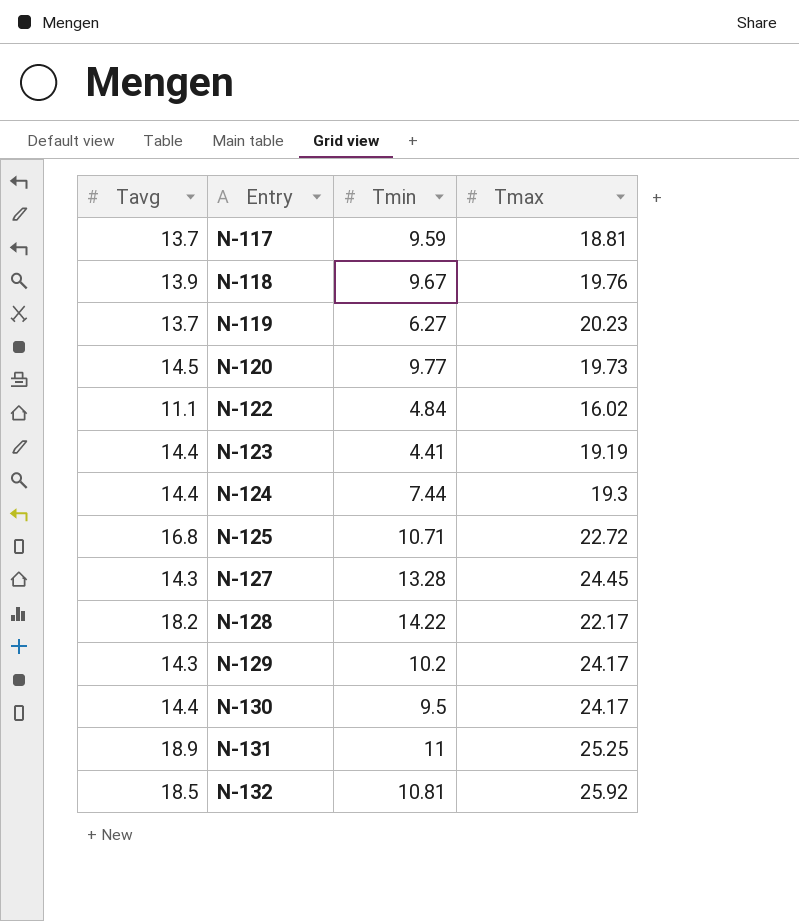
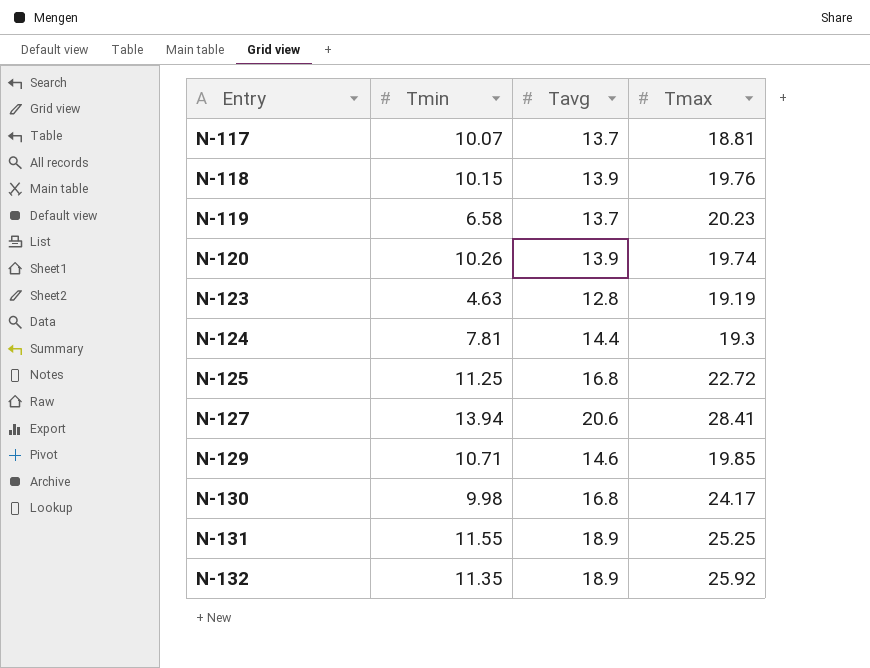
column Tavg | position: 1 -> 3
row N-122: 11.1 | 4.84 | 16.02 -> none
row N-128: 18.2 | 14.22 | 22.17 -> none
N-117 | Tmin: 9.59 -> 10.07
N-118 | Tmin: 9.67 -> 10.15
N-119 | Tmin: 6.27 -> 6.58
N-120 | Tmin: 9.77 -> 10.26
N-120 | Tavg: 14.5 -> 13.9
N-120 | Tmax: 19.73 -> 19.74
N-123 | Tmin: 4.41 -> 4.63
N-123 | Tavg: 14.4 -> 12.8
N-124 | Tmin: 7.44 -> 7.81
N-125 | Tmin: 10.71 -> 11.25
N-127 | Tmin: 13.28 -> 13.94
N-127 | Tavg: 14.3 -> 20.6
N-127 | Tmax: 24.45 -> 28.41
N-129 | Tmin: 10.2 -> 10.71
N-129 | Tavg: 14.3 -> 14.6
N-129 | Tmax: 24.17 -> 19.85
N-130 | Tmin: 9.5 -> 9.98
N-130 | Tavg: 14.4 -> 16.8
N-131 | Tmin: 11 -> 11.55
N-132 | Tmin: 10.81 -> 11.35
N-132 | Tavg: 18.5 -> 18.9

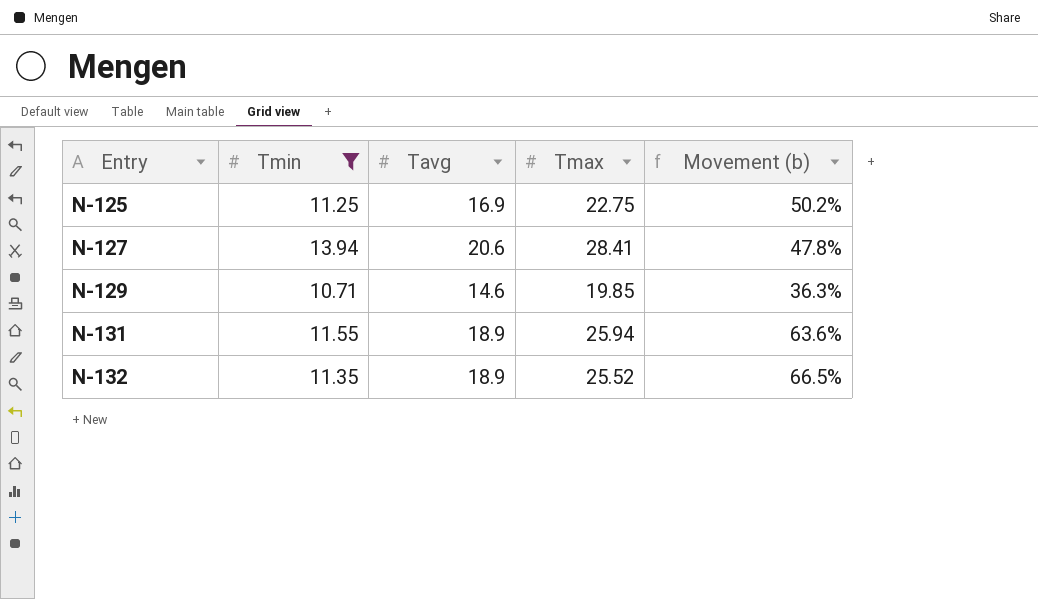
filter: none -> Tmin >= 10.71
column Movement (b) | formula: none -> ([Tavg] - [Tmin]) / [Tmin]
N-125 | Tavg: 16.8 -> 16.9
N-125 | Tmax: 22.72 -> 22.75
N-131 | Tmax: 25.25 -> 25.94
N-132 | Tmax: 25.92 -> 25.52

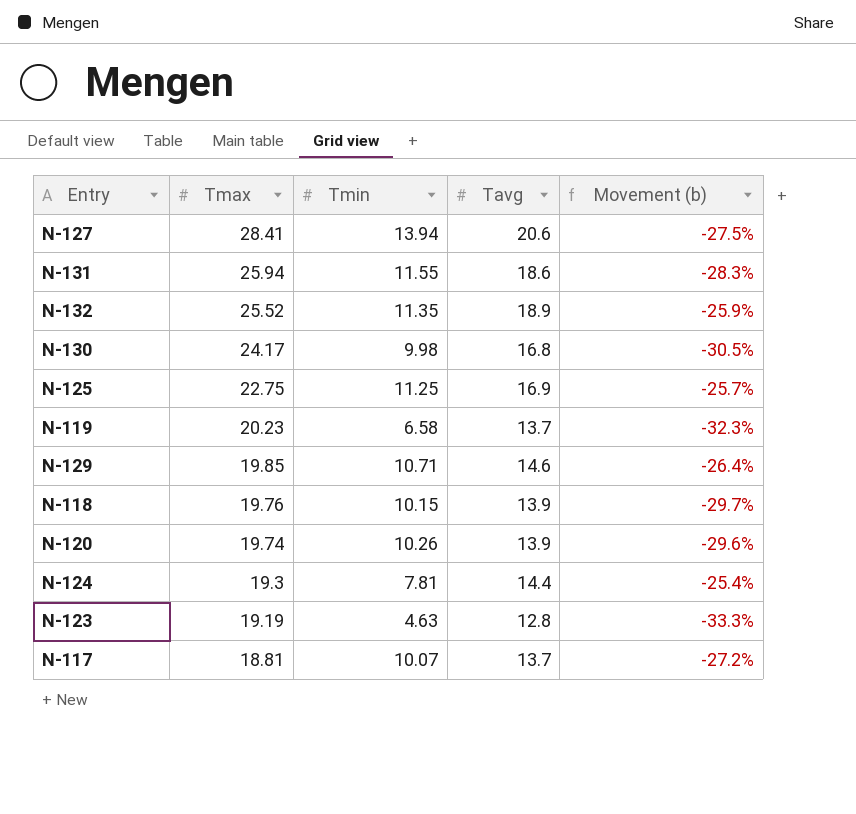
filter: Tmin >= 10.71 -> none
row order: Entry ascending -> Tmax descending
column Tmax | position: 4 -> 2
column Movement (b) | formula: ([Tavg] - [Tmin]) / [Tmin] -> ([Tavg] - [Tmax]) / [Tmax]
N-131 | Tavg: 18.9 -> 18.6

